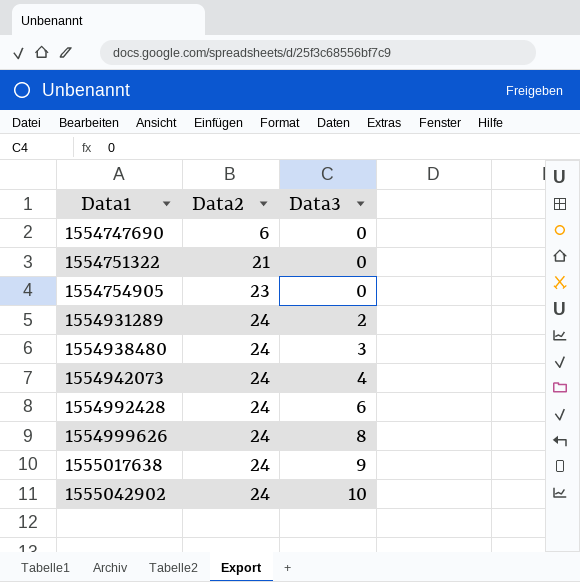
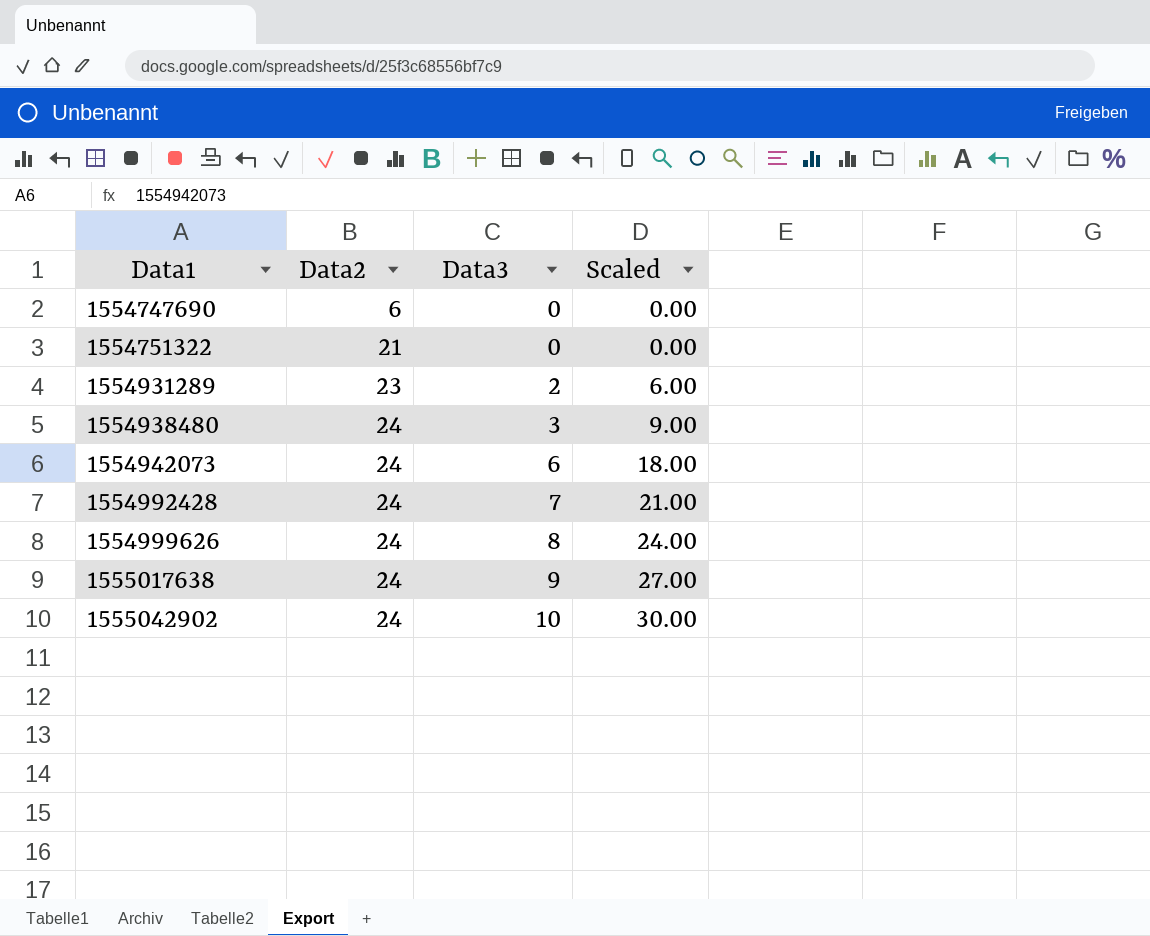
column Scaled | formula: none -> [Data3] * 3
row 1554754905: 23 | 0 -> none
1554931289 | Data2: 24 -> 23
1554942073 | Data3: 4 -> 6
1554992428 | Data3: 6 -> 7

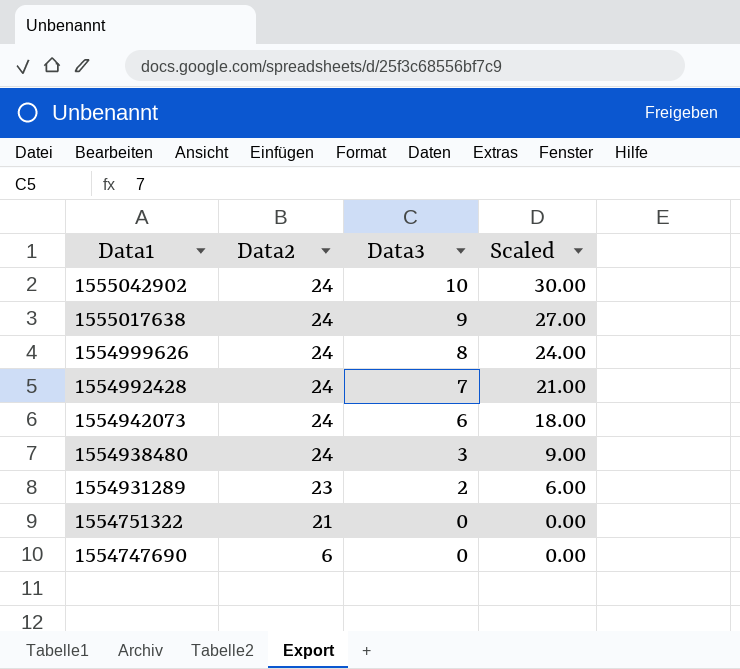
row order: Data1 ascending -> Data1 descending

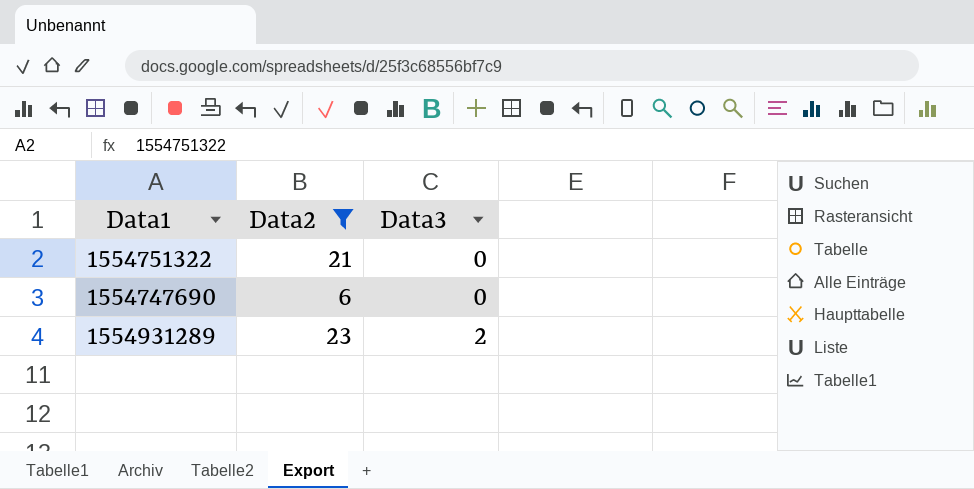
filter: none -> Data2 != 24
row order: Data1 descending -> Data3 ascending
column Scaled | formula: [Data3] * 3 -> none

